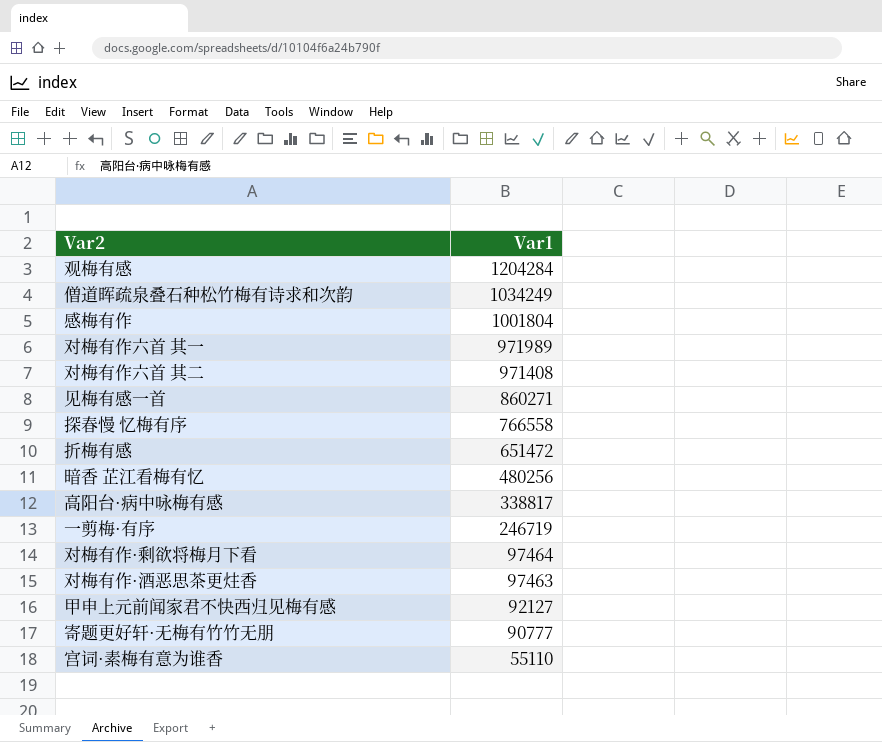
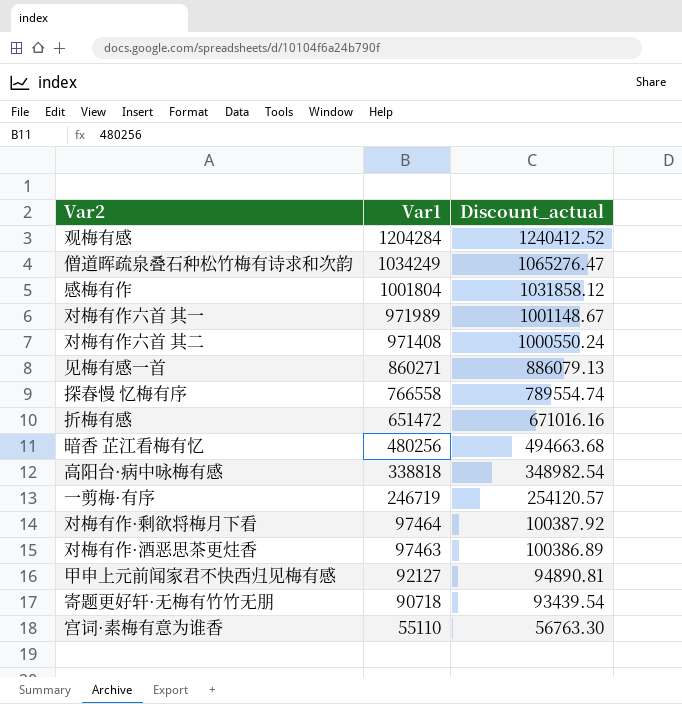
column Discount_actual | formula: none -> [Var1] * 1.03
高阳台·病中咏梅有感 | Var1: 338817 -> 338818
寄题更好轩·无梅有竹竹无朋 | Var1: 90777 -> 90718

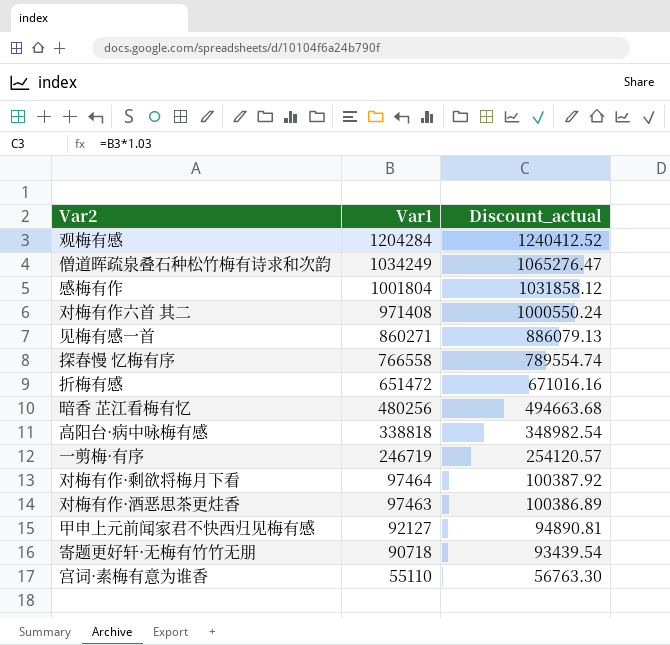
row 对梅有作六首 其一: 971989 | 1001148.67 -> none

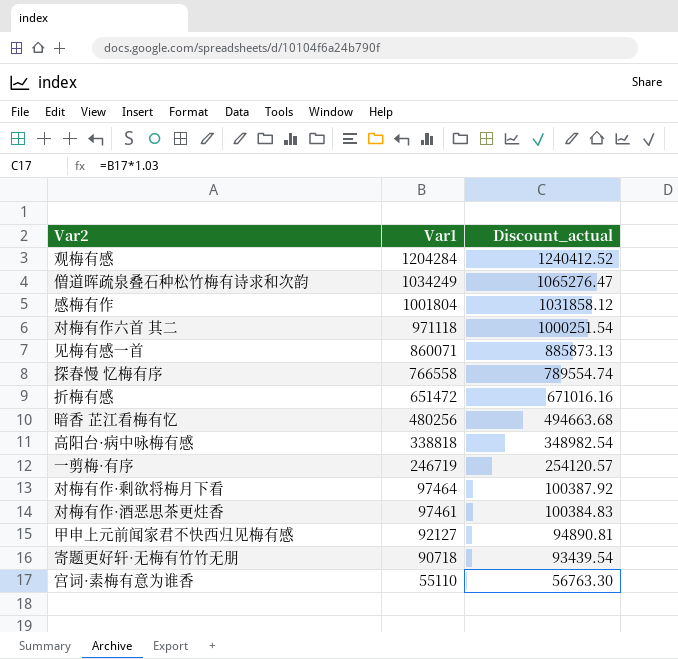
对梅有作六首 其二 | Var1: 971408 -> 971118
对梅有作六首 其二 | Discount_actual: 1000550.24 -> 1000251.54
见梅有感一首 | Var1: 860271 -> 860071
见梅有感一首 | Discount_actual: 886079.13 -> 885873.13
对梅有作·酒恶思茶更炷香 | Var1: 97463 -> 97461
对梅有作·酒恶思茶更炷香 | Discount_actual: 100386.89 -> 100384.83

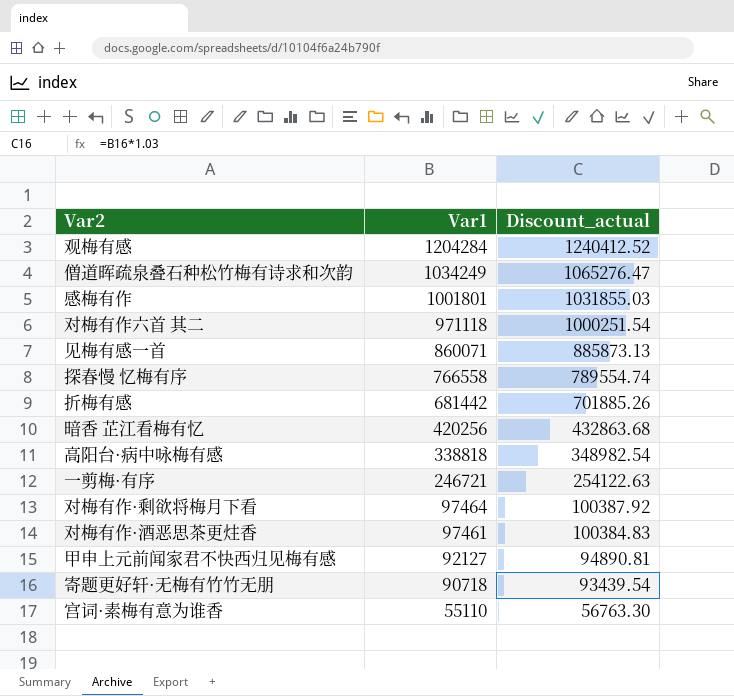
感梅有作 | Var1: 1001804 -> 1001801
感梅有作 | Discount_actual: 1031858.12 -> 1031855.03
折梅有感 | Var1: 651472 -> 681442
折梅有感 | Discount_actual: 671016.16 -> 701885.26
暗香 芷江看梅有忆 | Var1: 480256 -> 420256
暗香 芷江看梅有忆 | Discount_actual: 494663.68 -> 432863.68
一剪梅·有序 | Var1: 246719 -> 246721
一剪梅·有序 | Discount_actual: 254120.57 -> 254122.63

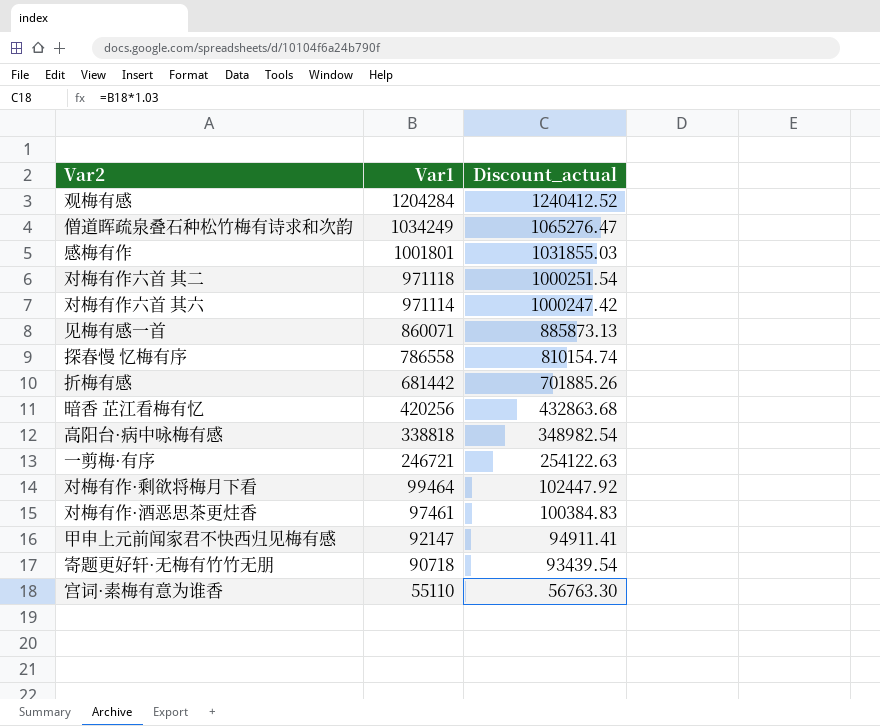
row 对梅有作六首 其六: none -> 971114 | 1000247.42
探春慢 忆梅有序 | Var1: 766558 -> 786558
探春慢 忆梅有序 | Discount_actual: 789554.74 -> 810154.74
对梅有作·剩欲将梅月下看 | Var1: 97464 -> 99464
对梅有作·剩欲将梅月下看 | Discount_actual: 100387.92 -> 102447.92
甲申上元前闻家君不快西归见梅有感 | Var1: 92127 -> 92147
甲申上元前闻家君不快西归见梅有感 | Discount_actual: 94890.81 -> 94911.41

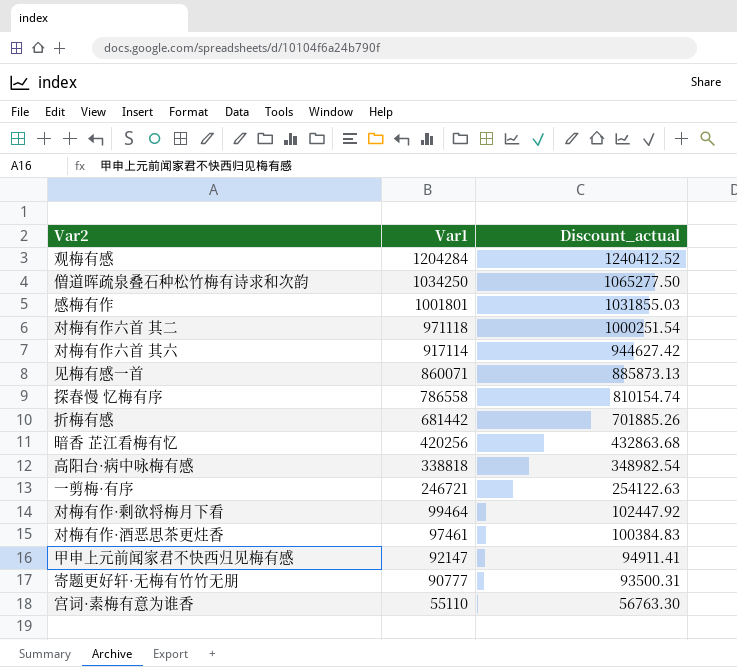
僧道晖疏泉叠石种松竹梅有诗求和次韵 | Var1: 1034249 -> 1034250
僧道晖疏泉叠石种松竹梅有诗求和次韵 | Discount_actual: 1065276.47 -> 1065277.50
对梅有作六首 其六 | Var1: 971114 -> 917114
对梅有作六首 其六 | Discount_actual: 1000247.42 -> 944627.42
寄题更好轩·无梅有竹竹无朋 | Var1: 90718 -> 90777
寄题更好轩·无梅有竹竹无朋 | Discount_actual: 93439.54 -> 93500.31

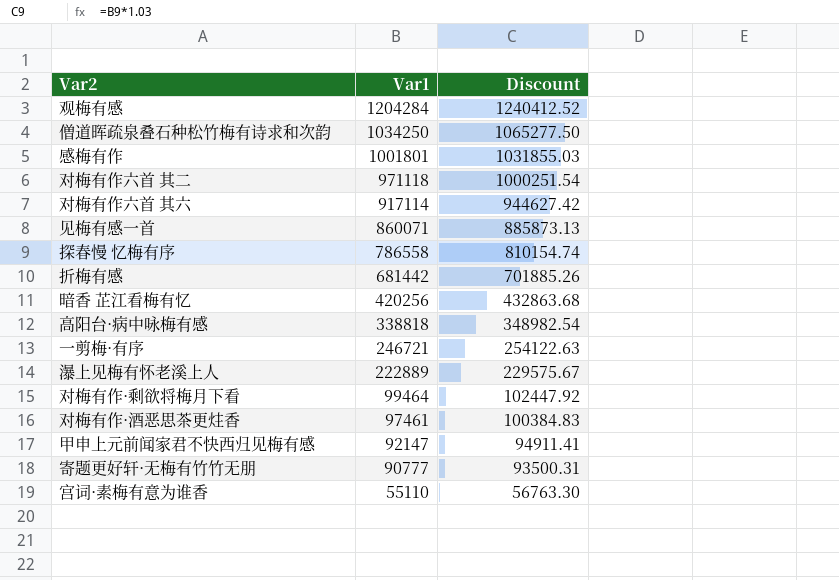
column name: Discount_actual -> Discount
row 瀑上见梅有怀老溪上人: none -> 222889 | 229575.67

